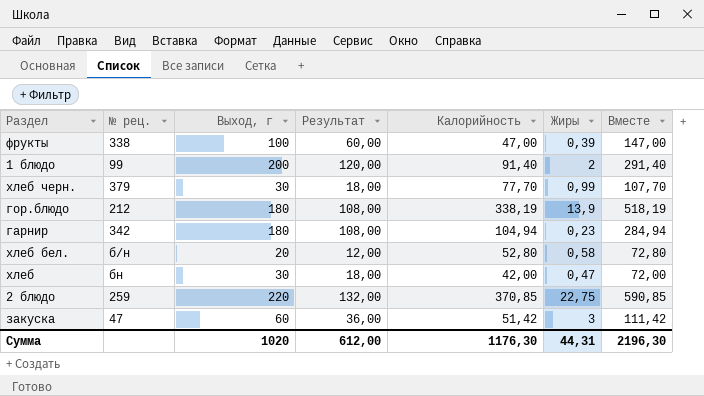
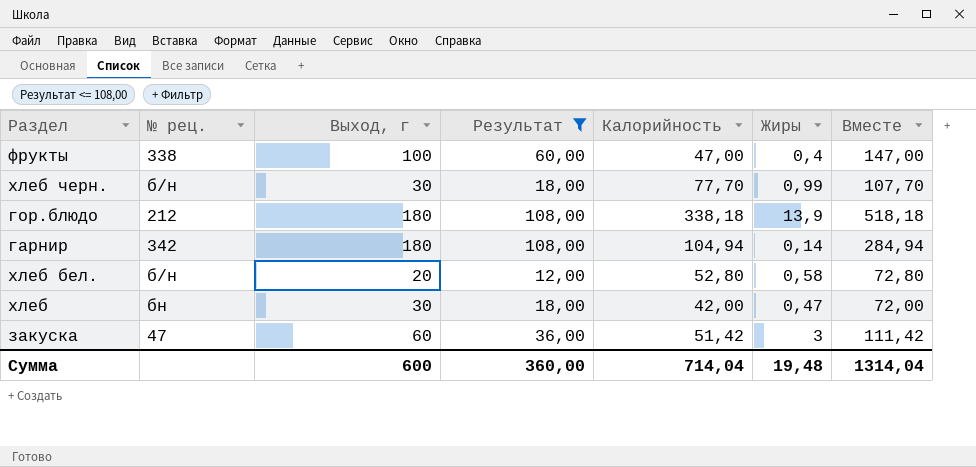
filter: none -> Результат <= 108,00
фрукты | Жиры: 0,39 -> 0,4
хлеб черн. | № рец.: 379 -> б/н
гор.блюдо | Калорийность: 338,19 -> 338,18
гор.блюдо | Вместе: 518,19 -> 518,18
гарнир | Жиры: 0,23 -> 0,14
Сумма | Выход, г: 1020 -> 600
Сумма | Результат: 612,00 -> 360,00
Сумма | Калорийность: 1176,30 -> 714,04
Сумма | Жиры: 44,31 -> 19,48
Сумма | Вместе: 2196,30 -> 1314,04

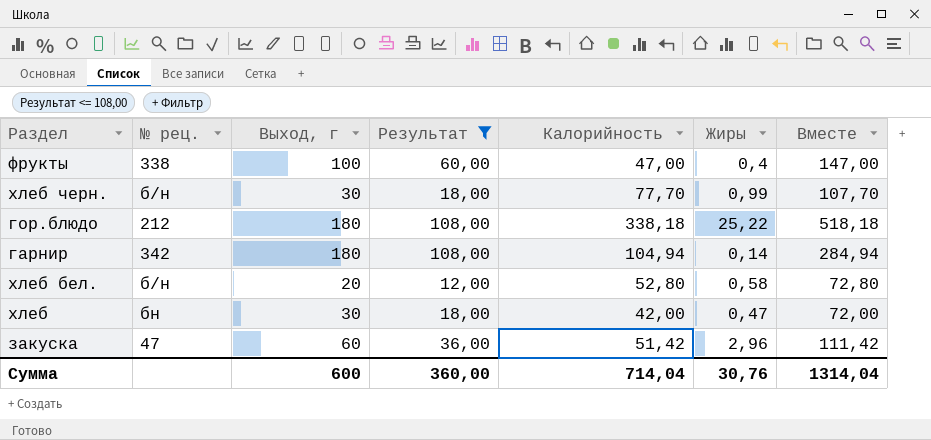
гор.блюдо | Жиры: 13,9 -> 25,22
закуска | Жиры: 3 -> 2,96
Сумма | Жиры: 19,48 -> 30,76

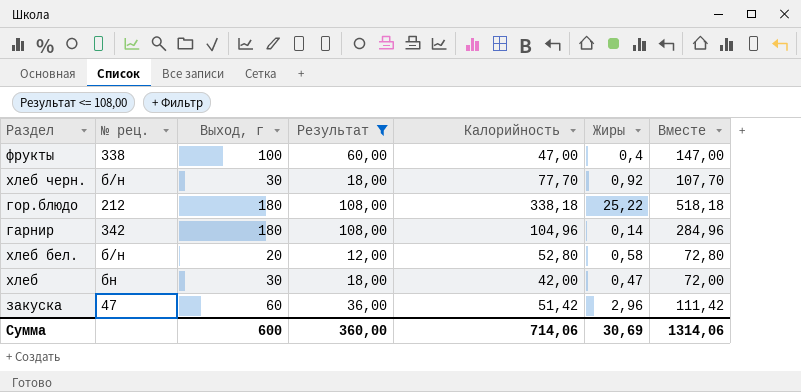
хлеб черн. | Жиры: 0,99 -> 0,92
гарнир | Калорийность: 104,94 -> 104,96
гарнир | Вместе: 284,94 -> 284,96
Сумма | Калорийность: 714,04 -> 714,06
Сумма | Жиры: 30,76 -> 30,69
Сумма | Вместе: 1314,04 -> 1314,06

